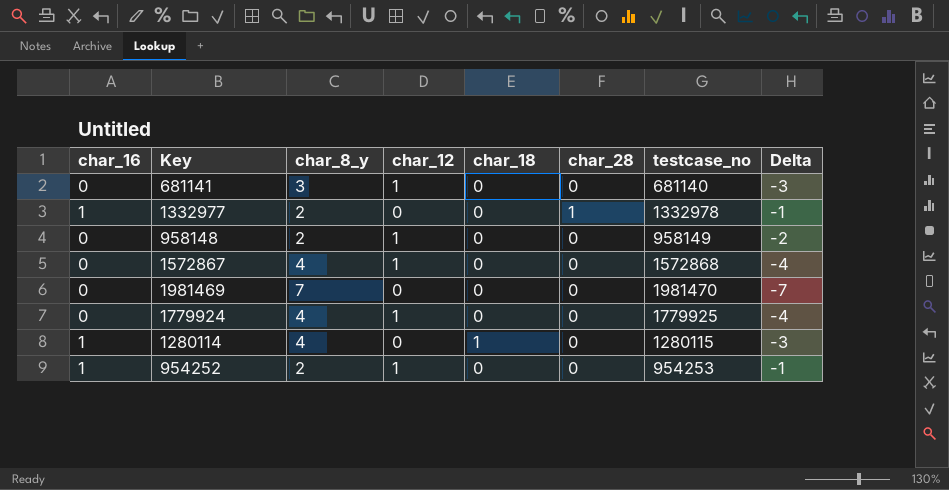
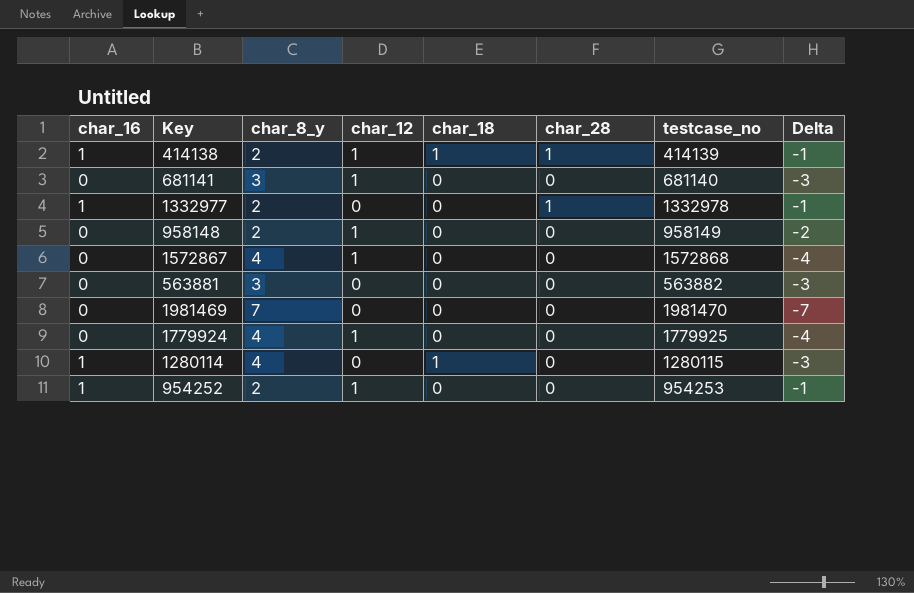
row 414138: none -> 1 | 2 | 1 | 1 | 1 | 414139 | -1
row 563881: none -> 0 | 3 | 0 | 0 | 0 | 563882 | -3

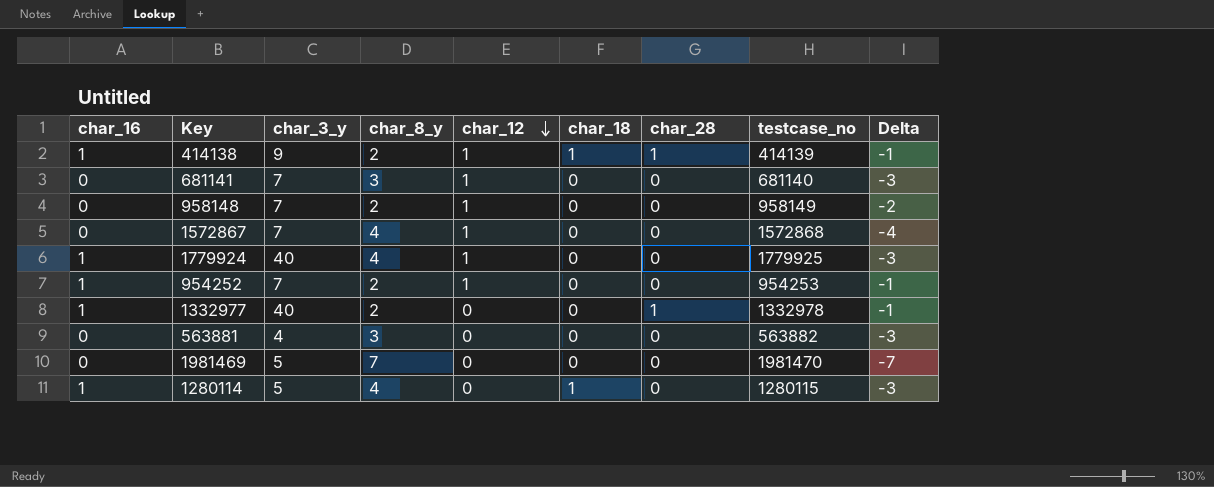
row order: none -> char_12 descending
column char_3_y | position: none -> 3
1779924 | char_16: 0 -> 1
1779924 | Delta: -4 -> -3

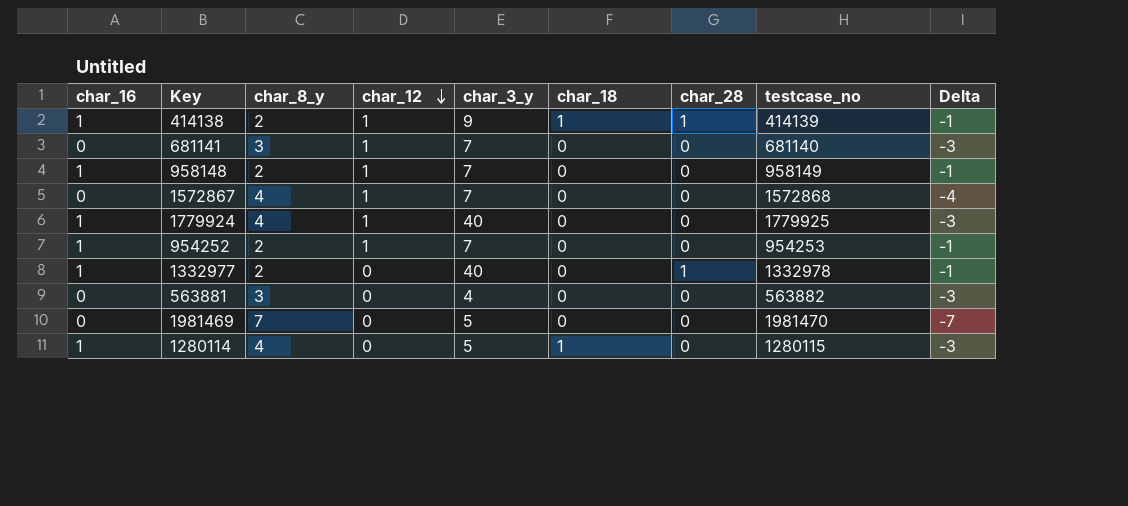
column char_3_y | position: 3 -> 5
958148 | char_16: 0 -> 1
958148 | Delta: -2 -> -1

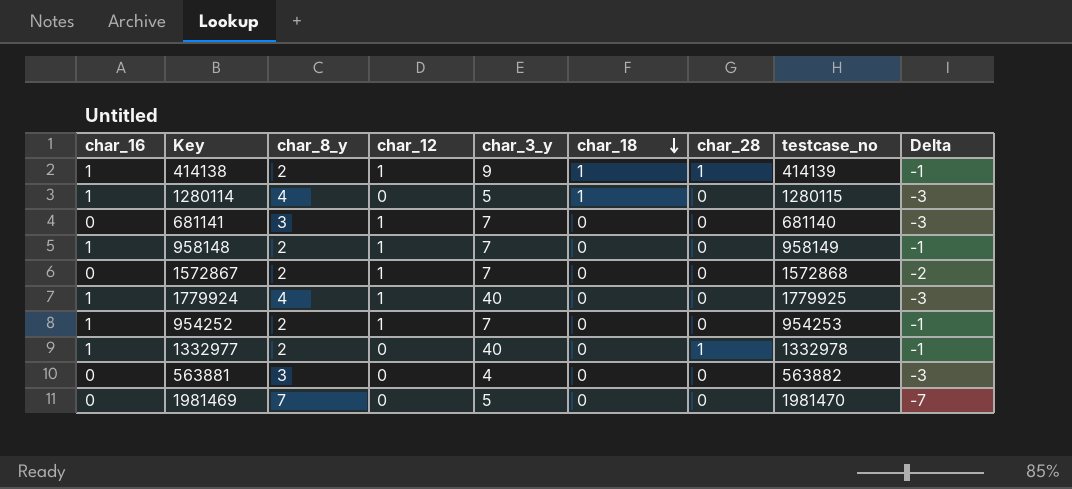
row order: char_12 descending -> char_18 descending
1572867 | char_8_y: 4 -> 2
1572867 | Delta: -4 -> -2

